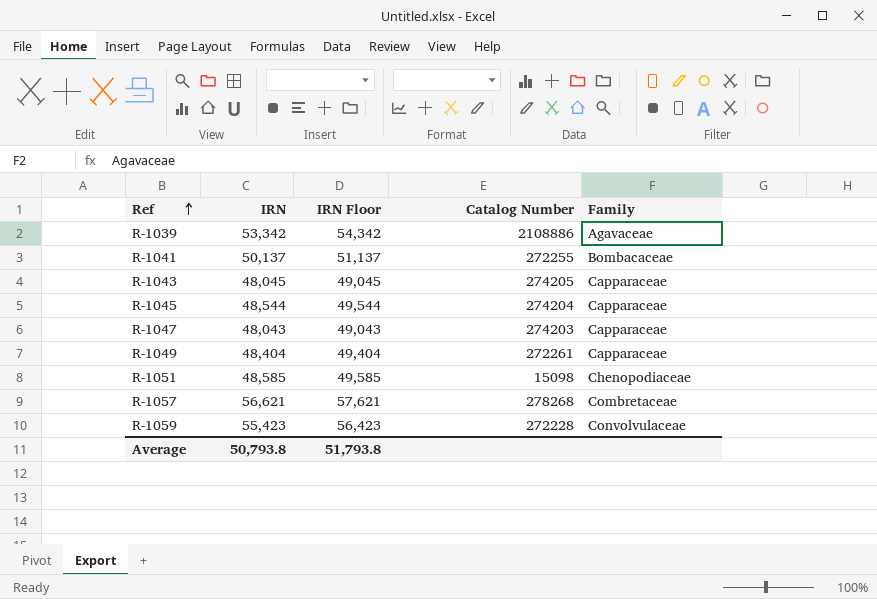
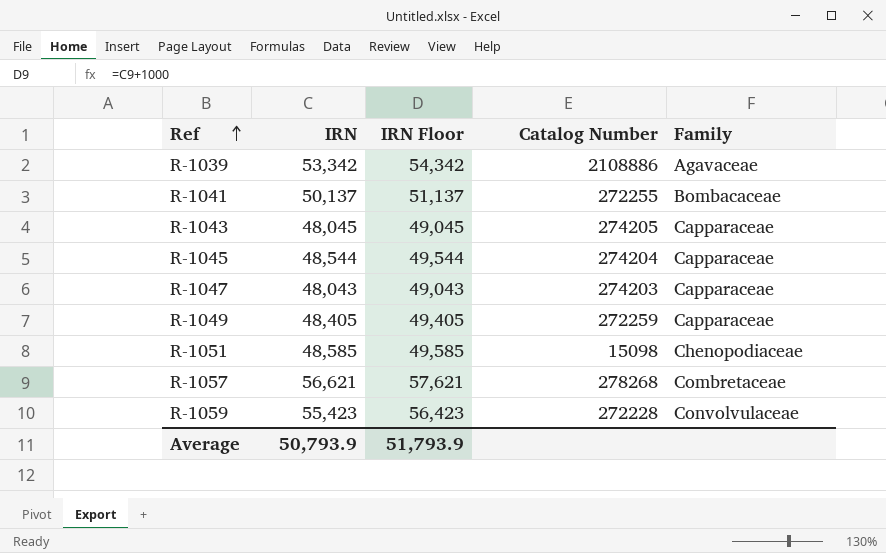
R-1049 | IRN: 48,404 -> 48,405
R-1049 | IRN Floor: 49,404 -> 49,405
R-1049 | Catalog Number: 272261 -> 272259
Average | IRN: 50,793.8 -> 50,793.9
Average | IRN Floor: 51,793.8 -> 51,793.9

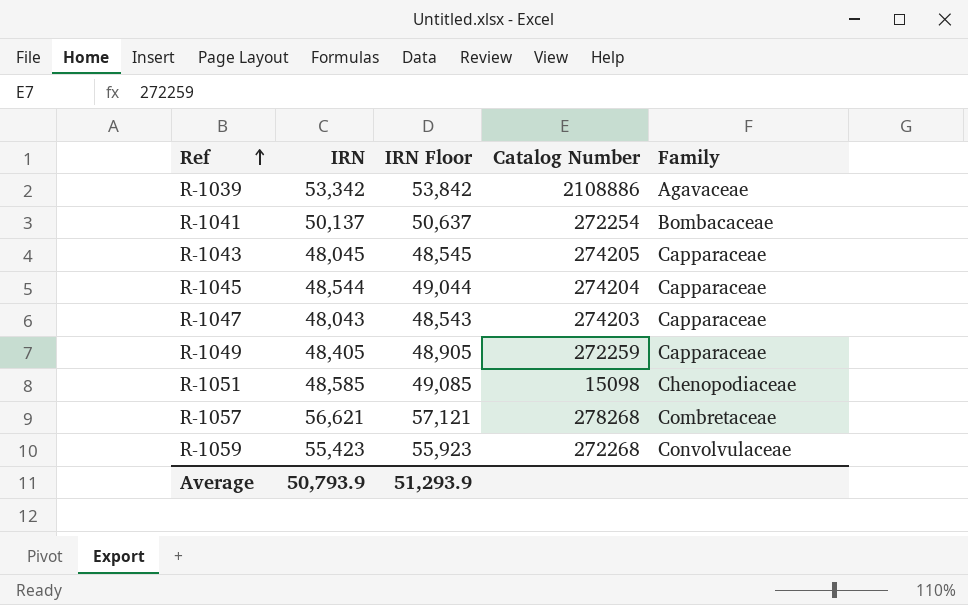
column IRN Floor | formula: [IRN] + 1000 -> [IRN] + 500
R-1041 | Catalog Number: 272255 -> 272254
R-1059 | Catalog Number: 272228 -> 272268
Average | IRN Floor: 51,793.9 -> 51,293.9

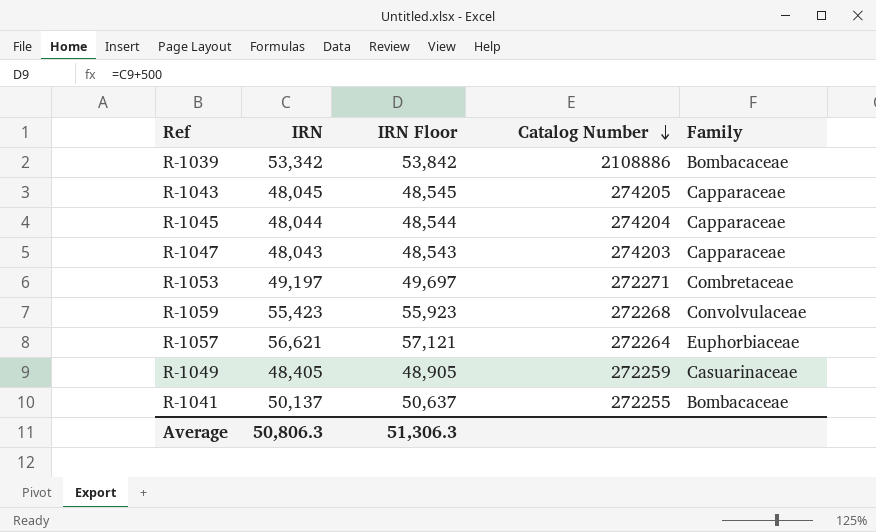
row order: Ref ascending -> Catalog Number descending
row R-1051: 48,585 | 49,085 | 15098 | Chenopodiaceae -> none
R-1039 | Family: Agavaceae -> Bombacaceae
R-1045 | IRN: 48,544 -> 48,044
R-1045 | IRN Floor: 49,044 -> 48,544
row R-1053: none -> 49,197 | 49,697 | 272271 | Combretaceae
R-1057 | Catalog Number: 278268 -> 272264
R-1057 | Family: Combretaceae -> Euphorbiaceae
R-1049 | Family: Capparaceae -> Casuarinaceae
R-1041 | Catalog Number: 272254 -> 272255
Average | IRN: 50,793.9 -> 50,806.3
Average | IRN Floor: 51,293.9 -> 51,306.3

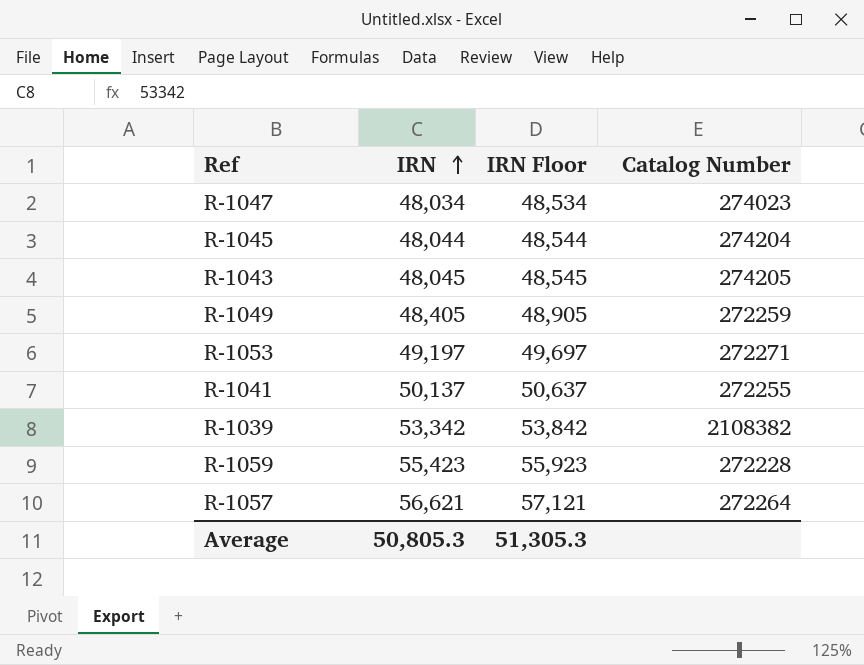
row order: Catalog Number descending -> IRN ascending
column Family | position: 5 -> none
R-1047 | IRN: 48,043 -> 48,034
R-1047 | IRN Floor: 48,543 -> 48,534
R-1047 | Catalog Number: 274203 -> 274023
R-1039 | Catalog Number: 2108886 -> 2108382
R-1059 | Catalog Number: 272268 -> 272228
Average | IRN: 50,806.3 -> 50,805.3
Average | IRN Floor: 51,306.3 -> 51,305.3

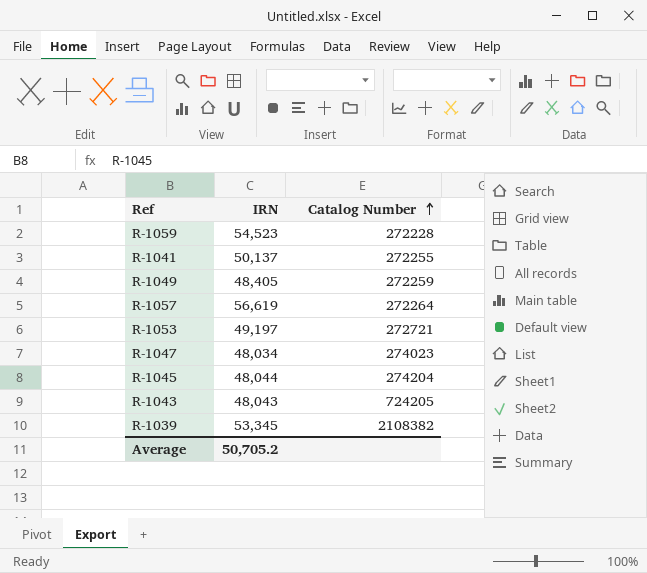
row order: IRN ascending -> Catalog Number ascending
column IRN Floor | formula: [IRN] + 500 -> none
R-1059 | IRN: 55,423 -> 54,523
R-1057 | IRN: 56,621 -> 56,619
R-1053 | Catalog Number: 272271 -> 272721
R-1043 | IRN: 48,045 -> 48,043
R-1043 | Catalog Number: 274205 -> 724205
R-1039 | IRN: 53,342 -> 53,345
Average | IRN: 50,805.3 -> 50,705.2

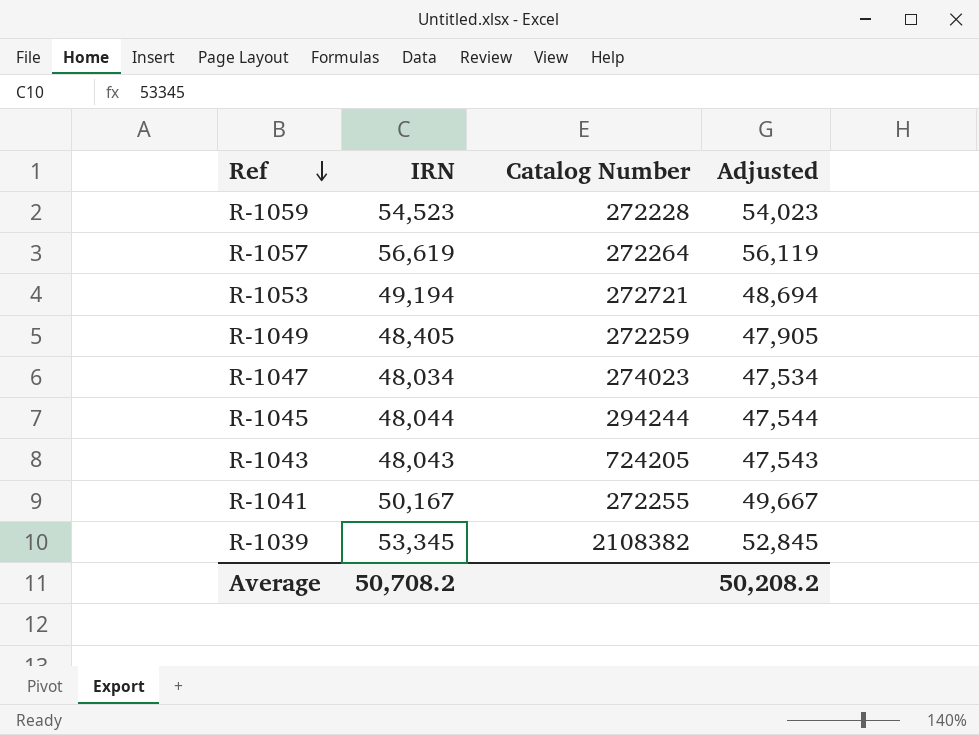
row order: Catalog Number ascending -> Ref descending
column Adjusted | formula: none -> [IRN] - 500
R-1053 | IRN: 49,197 -> 49,194
R-1045 | Catalog Number: 274204 -> 294244
R-1041 | IRN: 50,137 -> 50,167
Average | IRN: 50,705.2 -> 50,708.2

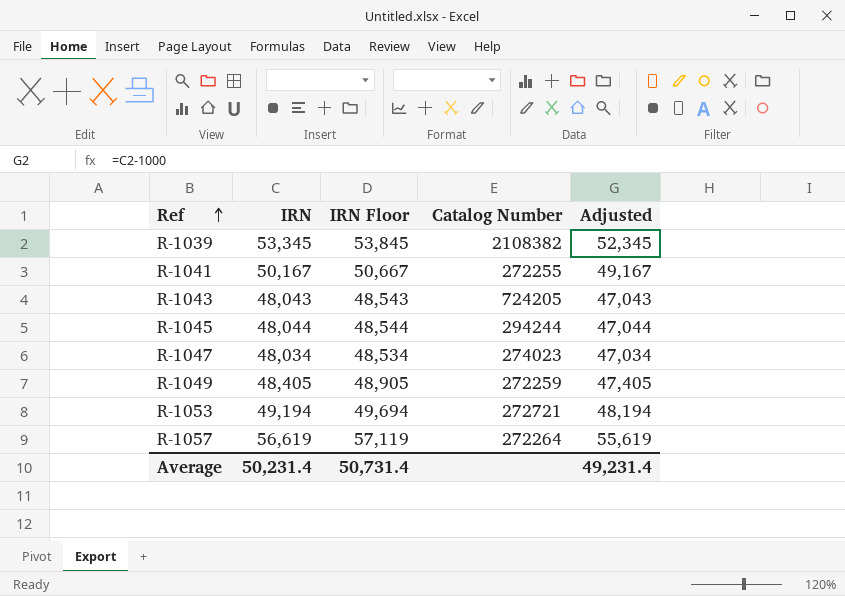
row order: Ref descending -> Ref ascending
column IRN Floor | formula: none -> [IRN] + 500
column Adjusted | formula: [IRN] - 500 -> [IRN] - 1000
row R-1059: 54,523 | 272228 | 54,023 -> none
Average | IRN: 50,708.2 -> 50,231.4
Average | Adjusted: 50,208.2 -> 49,231.4

